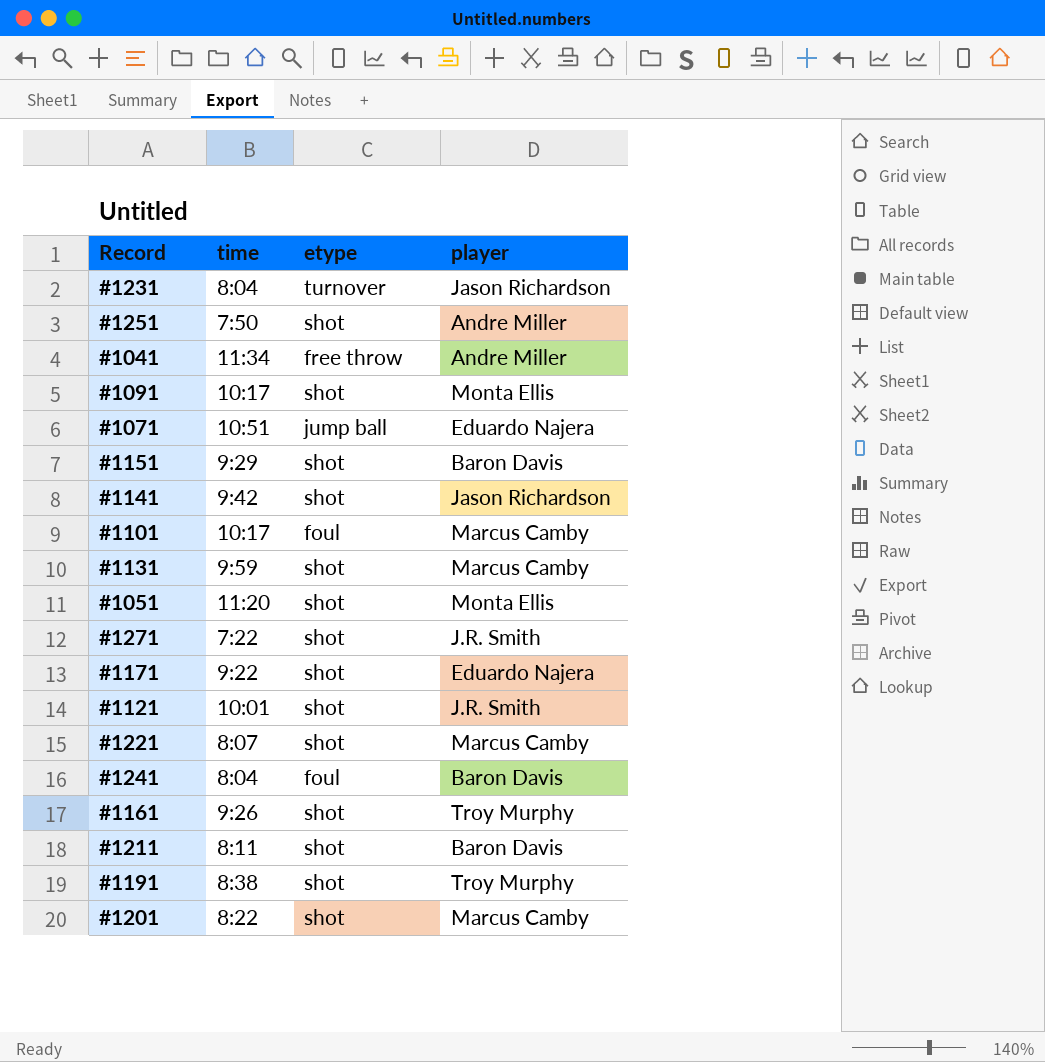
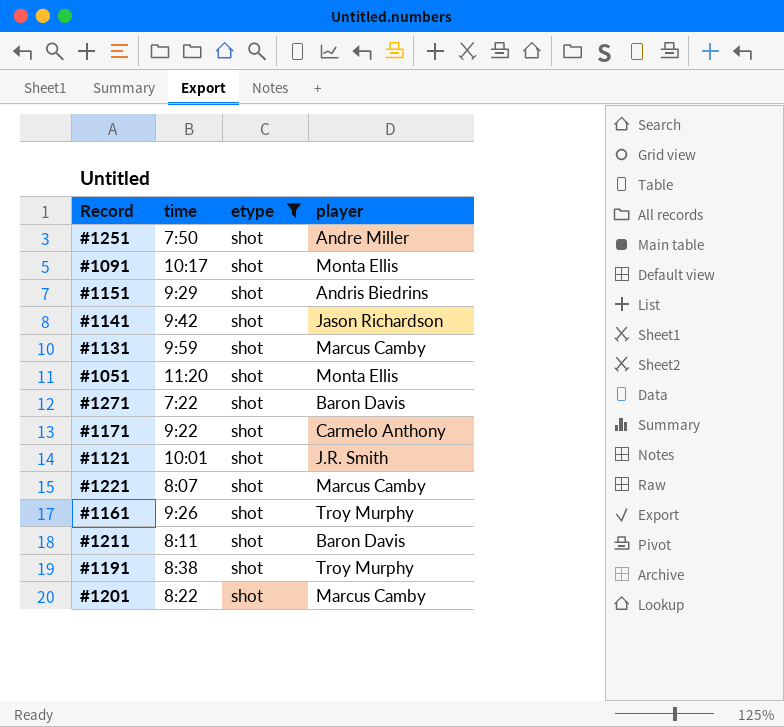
filter: none -> etype = shot
#1151 | player: Baron Davis -> Andris Biedrins
#1271 | player: J.R. Smith -> Baron Davis
#1171 | player: Eduardo Najera -> Carmelo Anthony

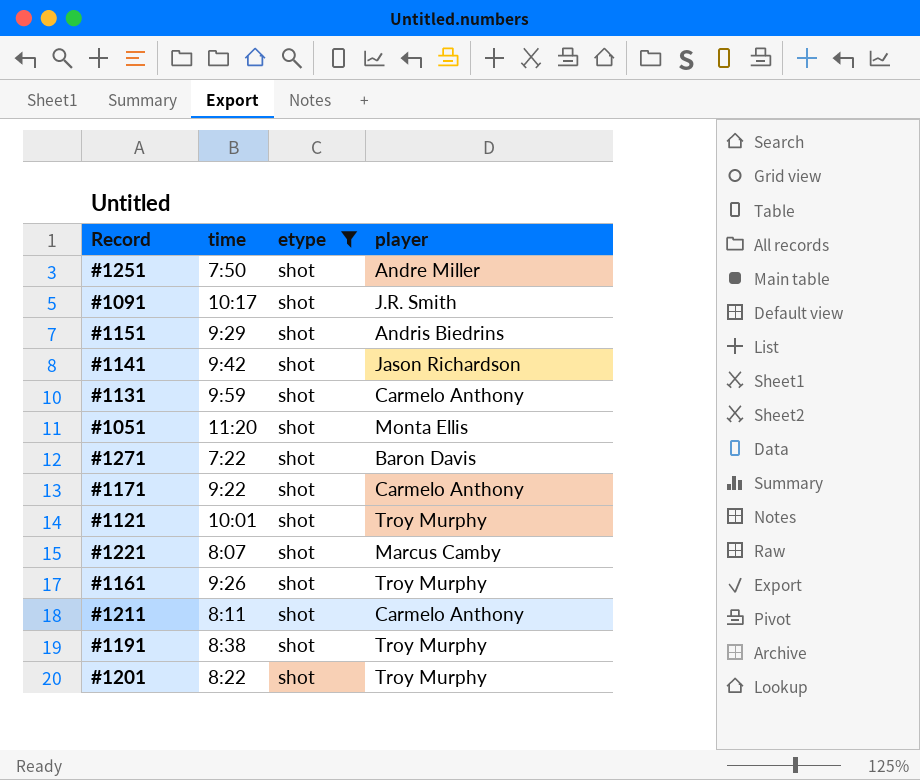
#1091 | player: Monta Ellis -> J.R. Smith
#1131 | player: Marcus Camby -> Carmelo Anthony
#1121 | player: J.R. Smith -> Troy Murphy
#1211 | player: Baron Davis -> Carmelo Anthony
#1201 | player: Marcus Camby -> Troy Murphy

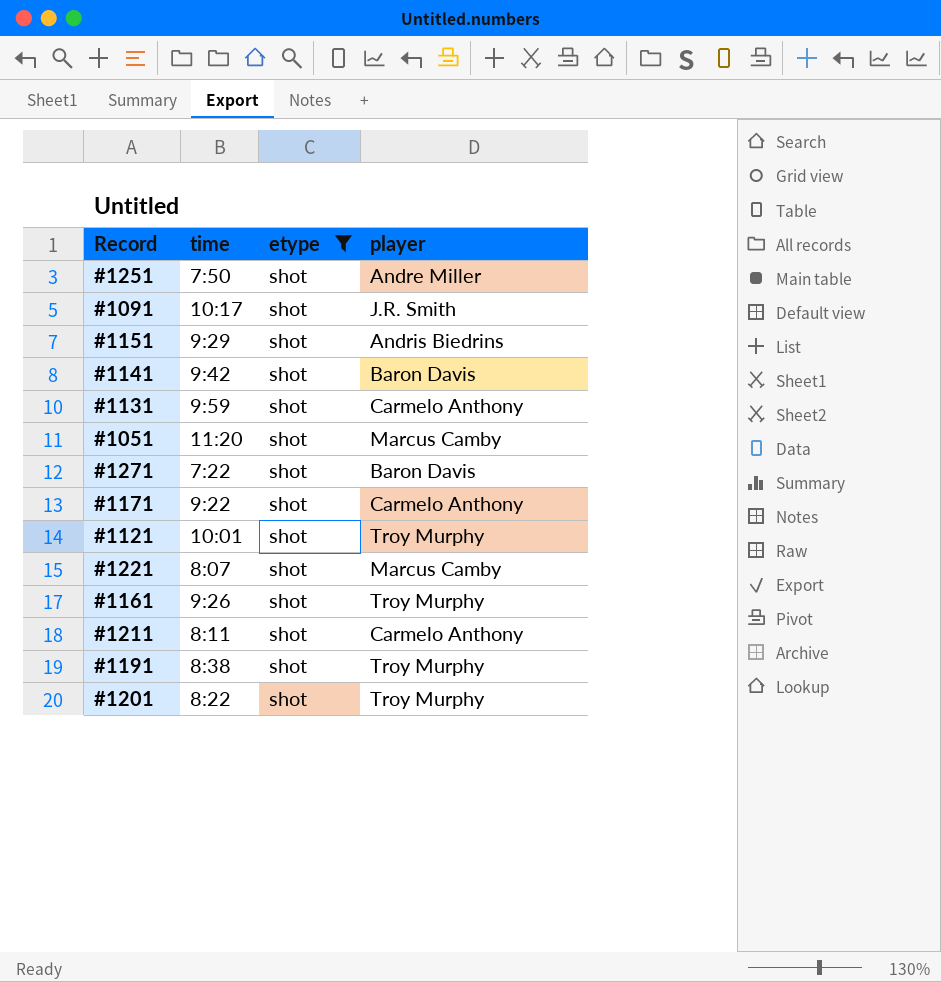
#1141 | player: Jason Richardson -> Baron Davis
#1051 | player: Monta Ellis -> Marcus Camby

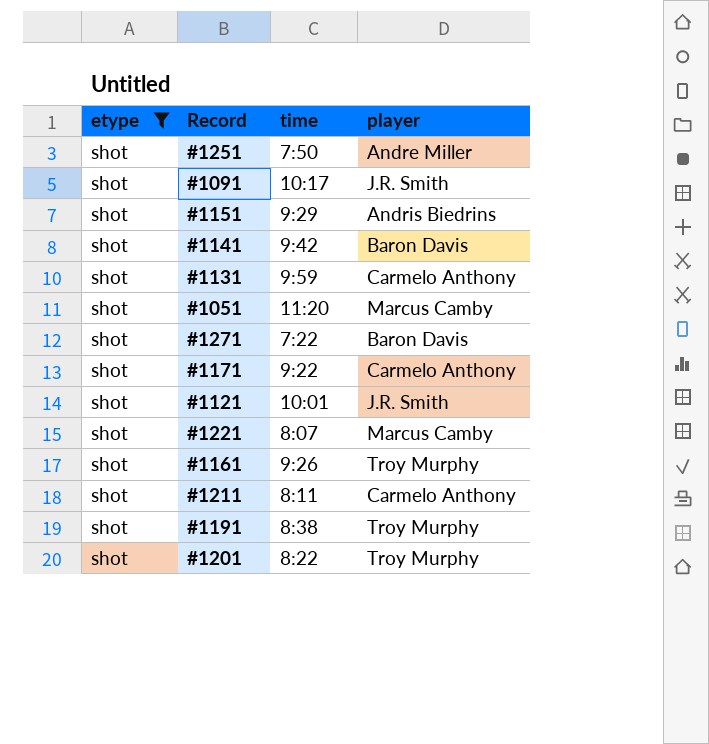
column etype | position: 3 -> 1
#1121 | player: Troy Murphy -> J.R. Smith

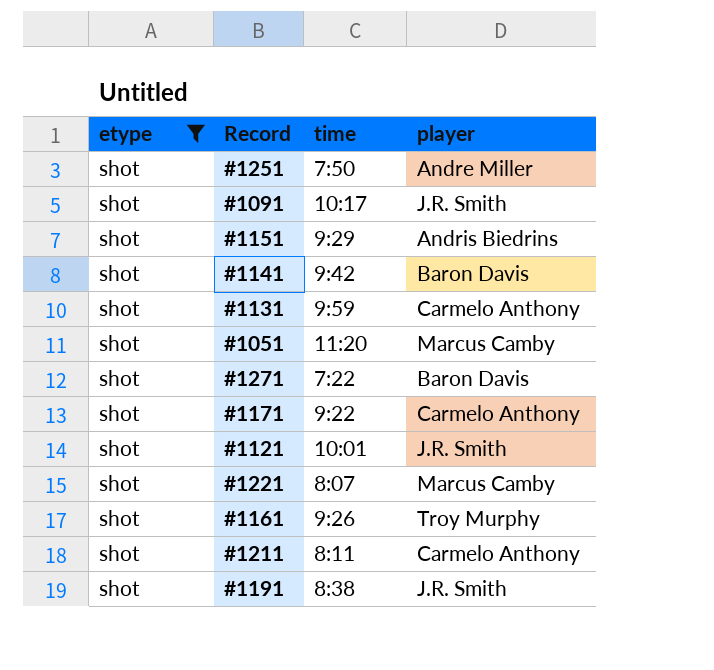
row #1201: shot | 8:22 | Troy Murphy -> none
#1191 | player: Troy Murphy -> J.R. Smith

